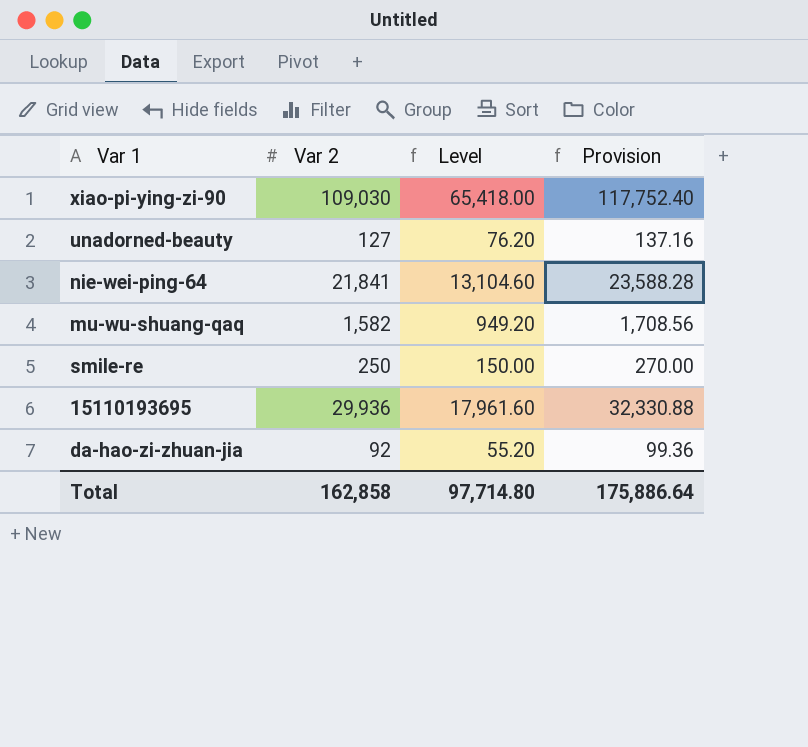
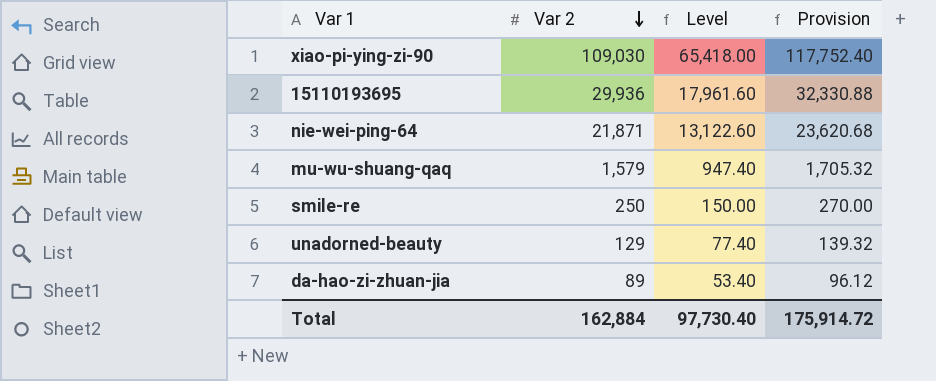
row order: none -> Var 2 descending
nie-wei-ping-64 | Var 2: 21,841 -> 21,871
nie-wei-ping-64 | Level: 13,104.60 -> 13,122.60
nie-wei-ping-64 | Provision: 23,588.28 -> 23,620.68
mu-wu-shuang-qaq | Var 2: 1,582 -> 1,579
mu-wu-shuang-qaq | Level: 949.20 -> 947.40
mu-wu-shuang-qaq | Provision: 1,708.56 -> 1,705.32
unadorned-beauty | Var 2: 127 -> 129
unadorned-beauty | Level: 76.20 -> 77.40
unadorned-beauty | Provision: 137.16 -> 139.32
da-hao-zi-zhuan-jia | Var 2: 92 -> 89
da-hao-zi-zhuan-jia | Level: 55.20 -> 53.40
da-hao-zi-zhuan-jia | Provision: 99.36 -> 96.12
Total | Var 2: 162,858 -> 162,884
Total | Level: 97,714.80 -> 97,730.40
Total | Provision: 175,886.64 -> 175,914.72

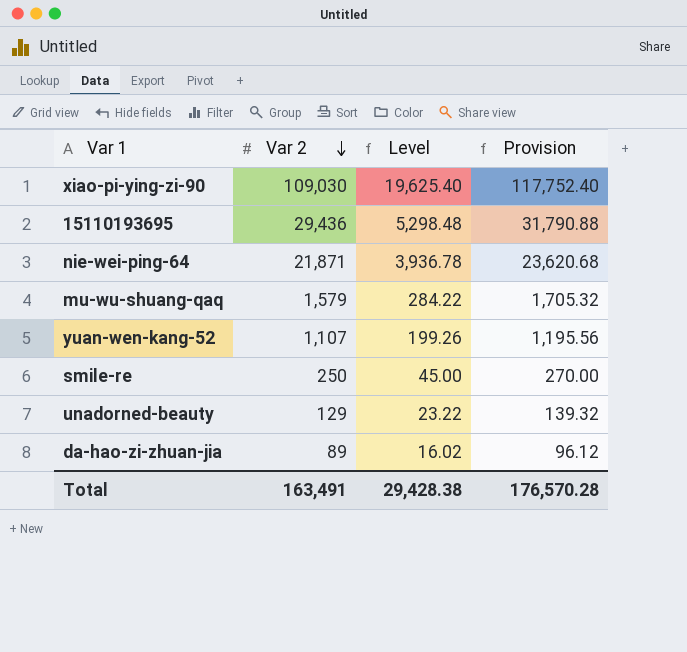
column Level | formula: [Var 2] * 0.6 -> [Var 2] * 0.18
15110193695 | Var 2: 29,936 -> 29,436
15110193695 | Provision: 32,330.88 -> 31,790.88
row yuan-wen-kang-52: none -> 1,107 | 199.26 | 1,195.56
Total | Var 2: 162,884 -> 163,491
Total | Level: 97,730.40 -> 29,428.38
Total | Provision: 175,914.72 -> 176,570.28

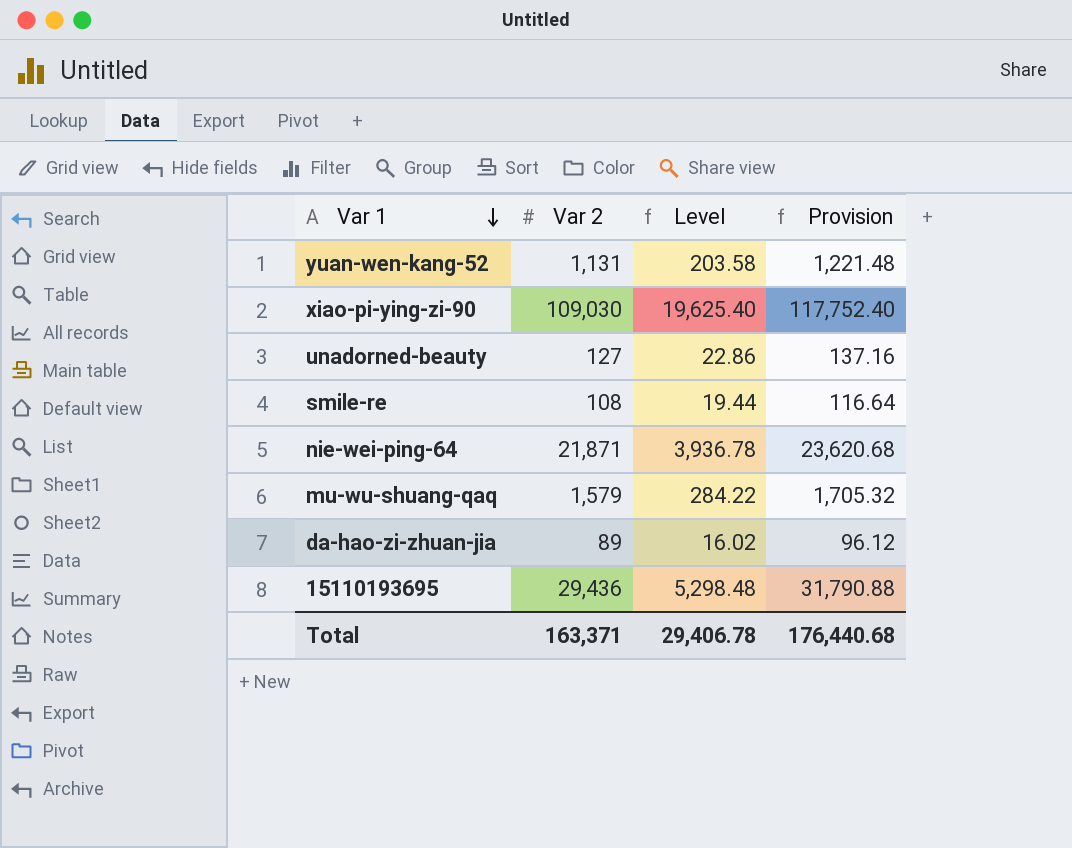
row order: Var 2 descending -> Var 1 descending
yuan-wen-kang-52 | Var 2: 1,107 -> 1,131
yuan-wen-kang-52 | Level: 199.26 -> 203.58
yuan-wen-kang-52 | Provision: 1,195.56 -> 1,221.48
unadorned-beauty | Var 2: 129 -> 127
unadorned-beauty | Level: 23.22 -> 22.86
unadorned-beauty | Provision: 139.32 -> 137.16
smile-re | Var 2: 250 -> 108
smile-re | Level: 45.00 -> 19.44
smile-re | Provision: 270.00 -> 116.64
Total | Var 2: 163,491 -> 163,371
Total | Level: 29,428.38 -> 29,406.78
Total | Provision: 176,570.28 -> 176,440.68

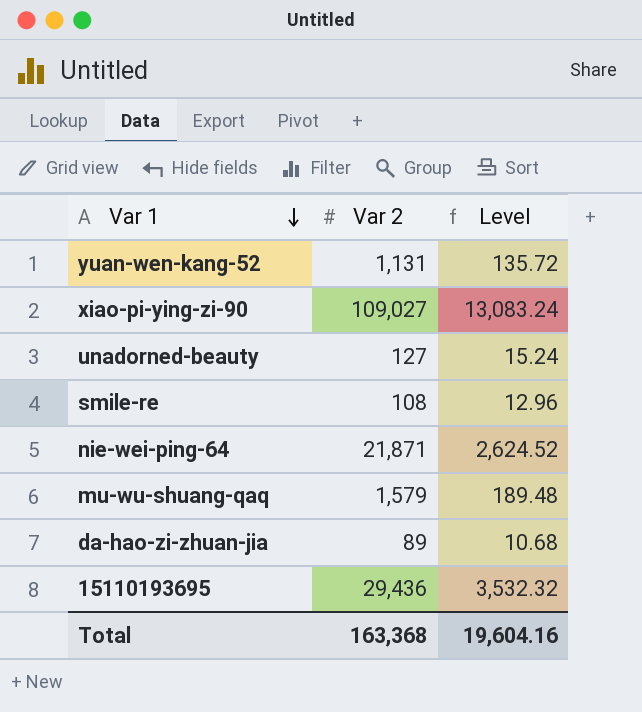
column Provision | formula: [Var 2] * 1.08 -> none
column Level | formula: [Var 2] * 0.18 -> [Var 2] * 0.12
xiao-pi-ying-zi-90 | Var 2: 109,030 -> 109,027
Total | Var 2: 163,371 -> 163,368
Total | Level: 29,406.78 -> 19,604.16

